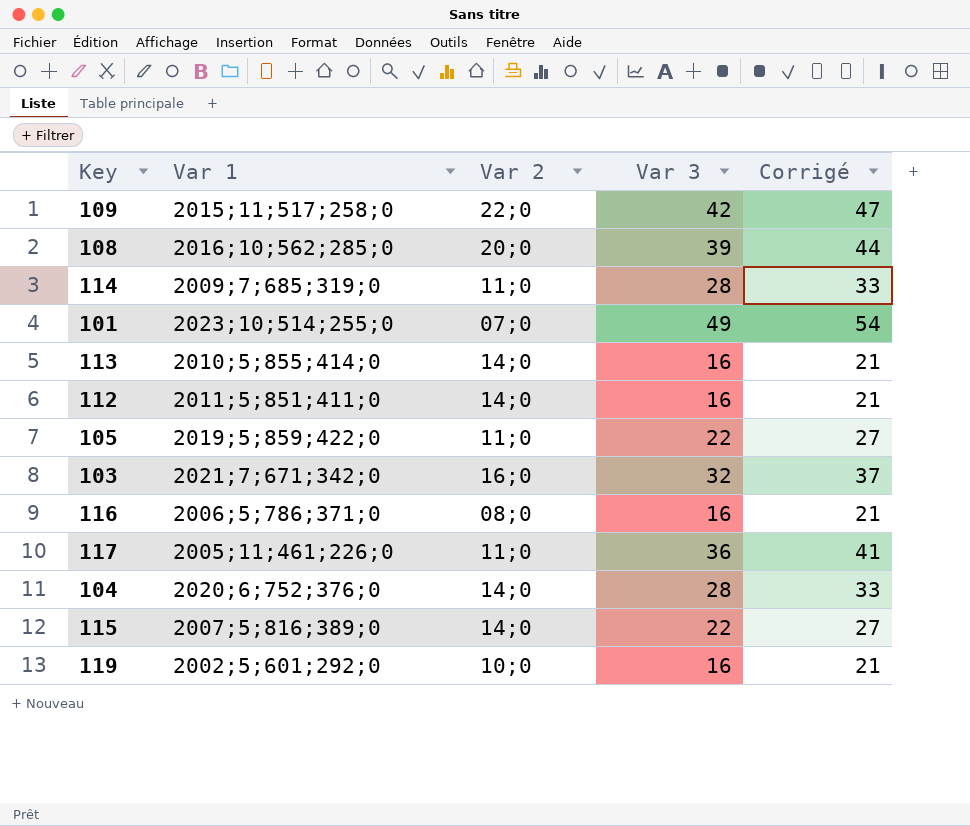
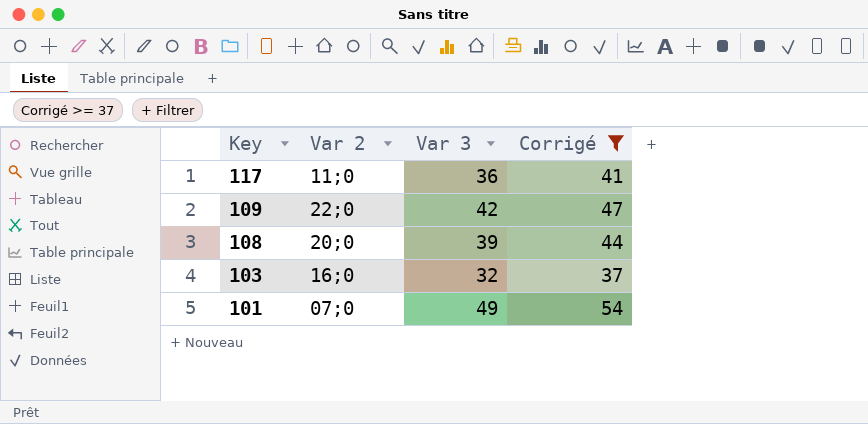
filter: none -> Corrigé >= 37
row order: none -> Key descending
column Var 1 | position: 2 -> none

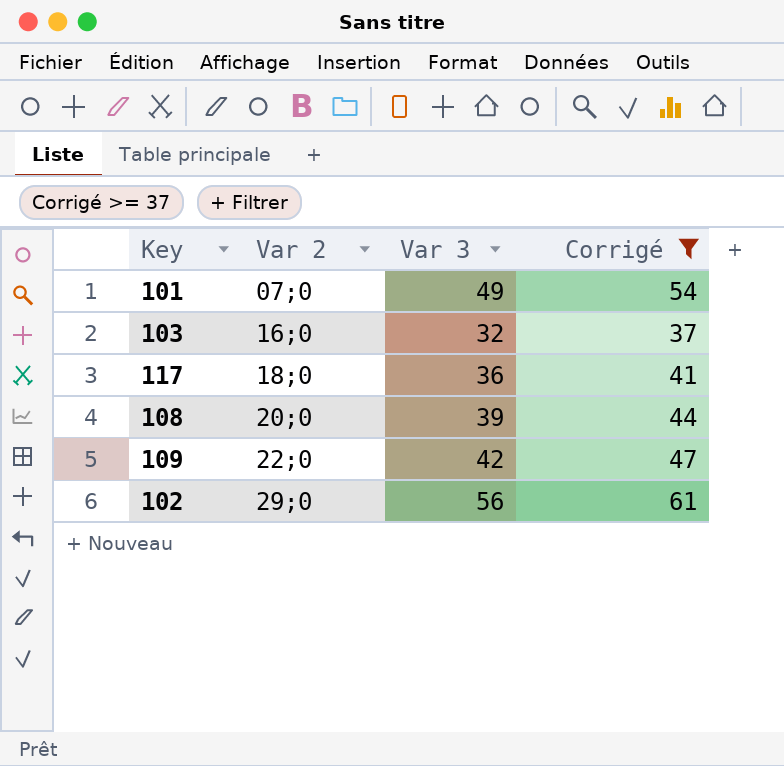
row order: Key descending -> Var 2 ascending
117 | Var 2: 11;0 -> 18;0
row 102: none -> 29;0 | 56 | 61

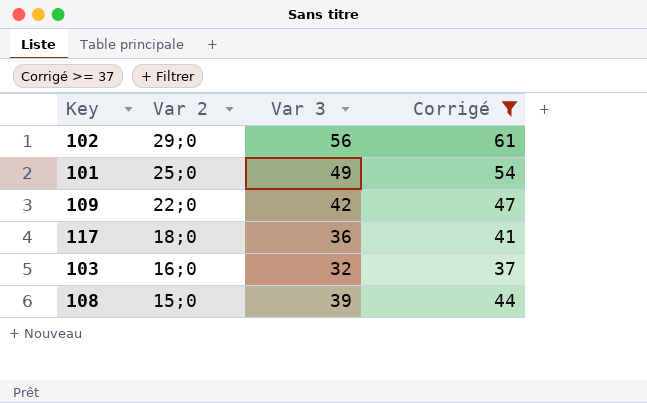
row order: Var 2 ascending -> Var 2 descending
101 | Var 2: 07;0 -> 25;0
108 | Var 2: 20;0 -> 15;0

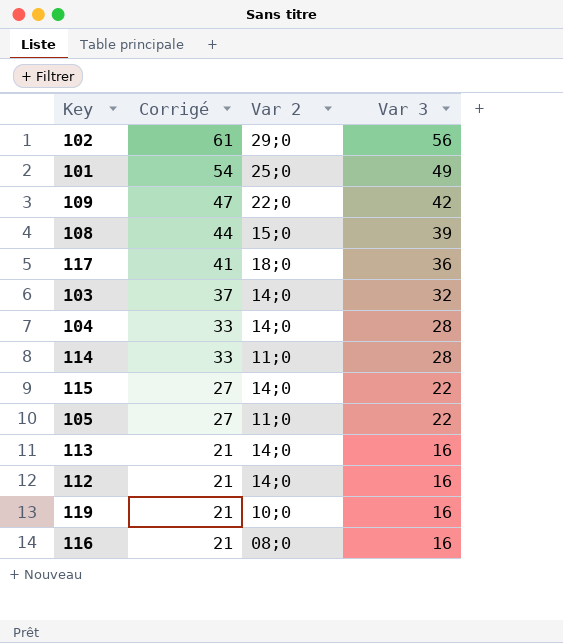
filter: Corrigé >= 37 -> none
row order: Var 2 descending -> Corrigé descending
column Corrigé | position: 4 -> 2
103 | Var 2: 16;0 -> 14;0

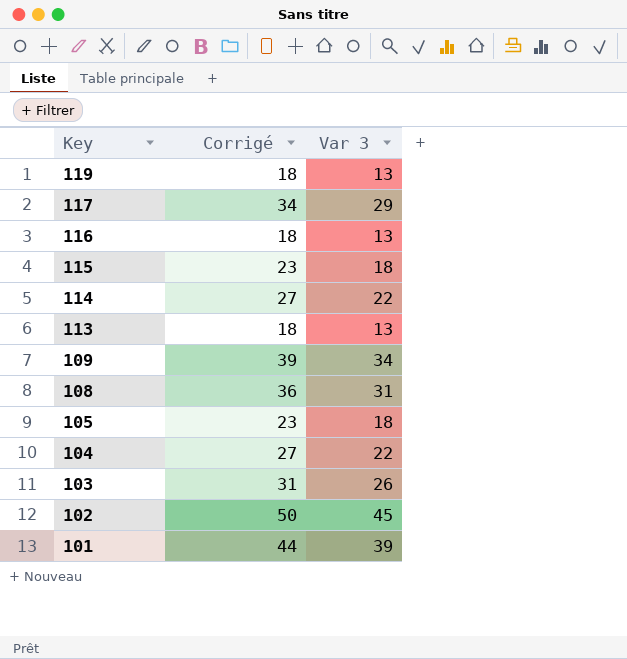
row order: Corrigé descending -> Key descending
column Var 2 | position: 3 -> none
row 112: 21 | 14;0 | 16 -> none
119 | Corrigé: 21 -> 18
119 | Var 3: 16 -> 13
117 | Corrigé: 41 -> 34
117 | Var 3: 36 -> 29
116 | Corrigé: 21 -> 18
116 | Var 3: 16 -> 13
115 | Corrigé: 27 -> 23
115 | Var 3: 22 -> 18
114 | Corrigé: 33 -> 27
114 | Var 3: 28 -> 22
113 | Corrigé: 21 -> 18
113 | Var 3: 16 -> 13
109 | Corrigé: 47 -> 39
109 | Var 3: 42 -> 34
108 | Corrigé: 44 -> 36
108 | Var 3: 39 -> 31
105 | Corrigé: 27 -> 23
105 | Var 3: 22 -> 18
104 | Corrigé: 33 -> 27
104 | Var 3: 28 -> 22
103 | Corrigé: 37 -> 31
103 | Var 3: 32 -> 26
102 | Corrigé: 61 -> 50
102 | Var 3: 56 -> 45
101 | Corrigé: 54 -> 44
101 | Var 3: 49 -> 39

